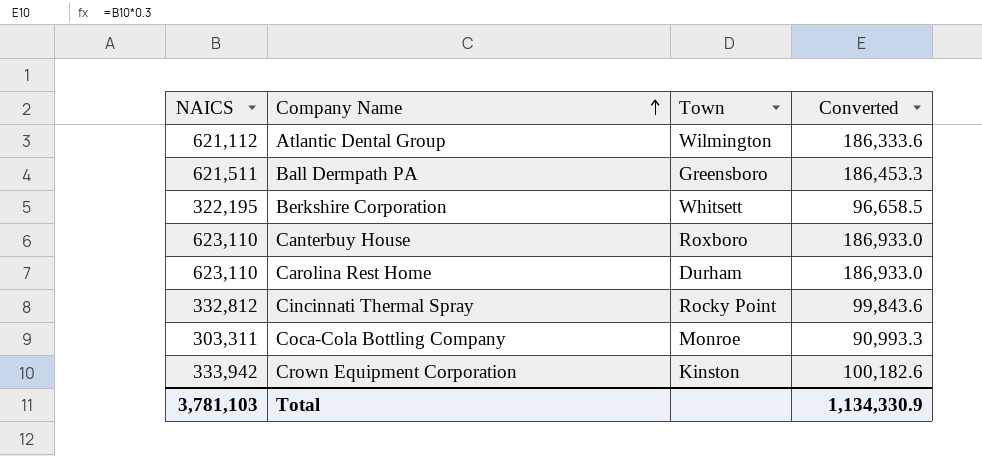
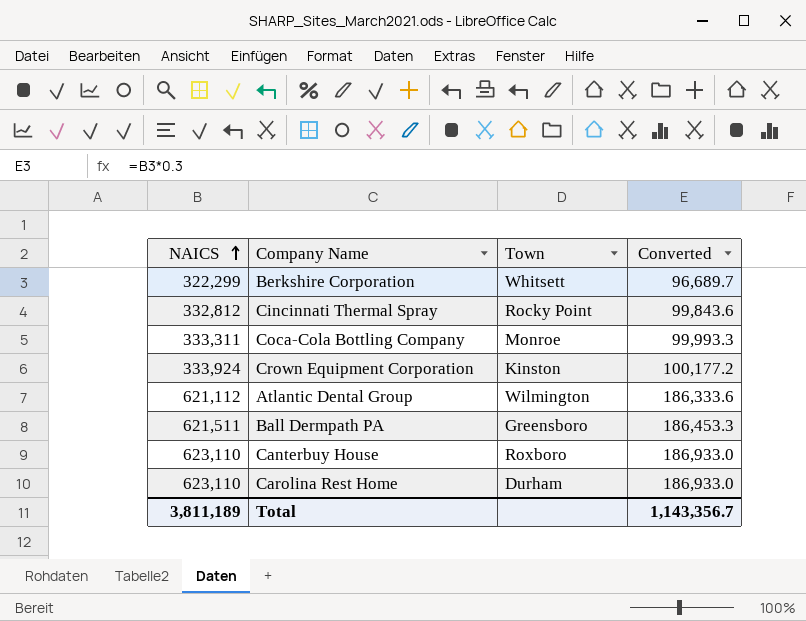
row order: Company Name ascending -> NAICS ascending
Berkshire Corporation | NAICS: 322,195 -> 322,299
Berkshire Corporation | Converted: 96,658.5 -> 96,689.7
Coca-Cola Bottling Company | NAICS: 303,311 -> 333,311
Coca-Cola Bottling Company | Converted: 90,993.3 -> 99,993.3
Crown Equipment Corporation | NAICS: 333,942 -> 333,924
Crown Equipment Corporation | Converted: 100,182.6 -> 100,177.2
Total | NAICS: 3,781,103 -> 3,811,189
Total | Converted: 1,134,330.9 -> 1,143,356.7

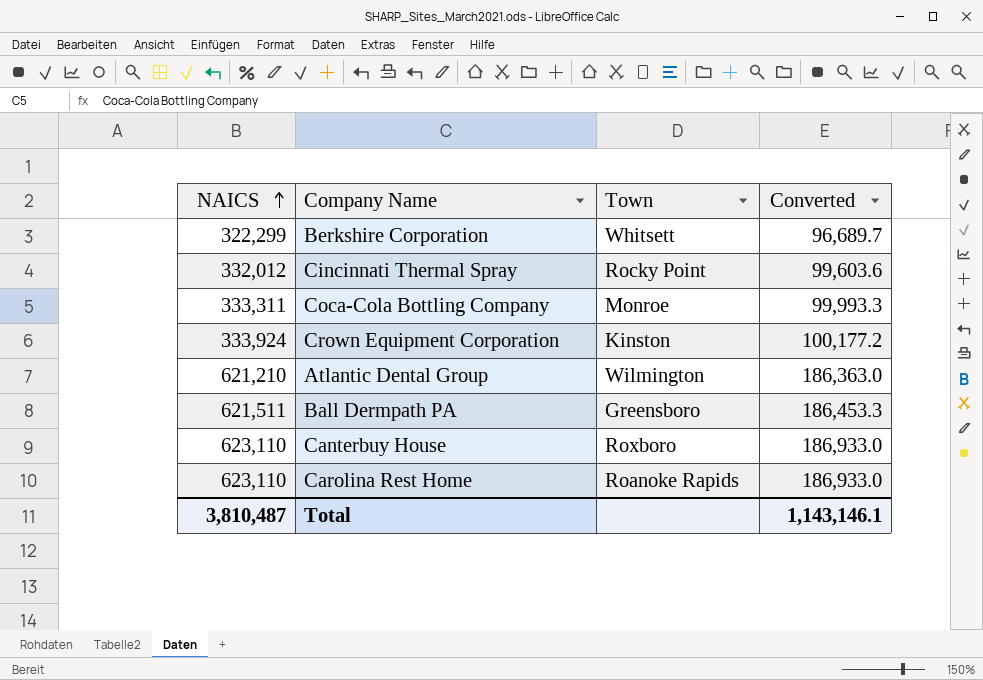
Cincinnati Thermal Spray | NAICS: 332,812 -> 332,012
Cincinnati Thermal Spray | Converted: 99,843.6 -> 99,603.6
Atlantic Dental Group | NAICS: 621,112 -> 621,210
Atlantic Dental Group | Converted: 186,333.6 -> 186,363.0
Carolina Rest Home | Town: Durham -> Roanoke Rapids
Total | NAICS: 3,811,189 -> 3,810,487
Total | Converted: 1,143,356.7 -> 1,143,146.1

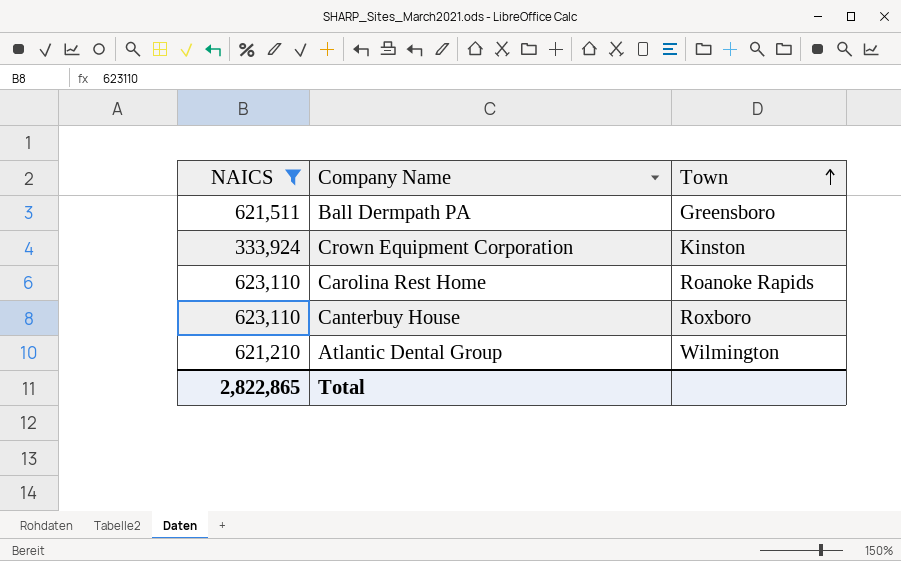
filter: none -> NAICS >= 333,924
row order: NAICS ascending -> Town ascending
column Converted | formula: [NAICS] * 0.3 -> none
Total | NAICS: 3,810,487 -> 2,822,865

